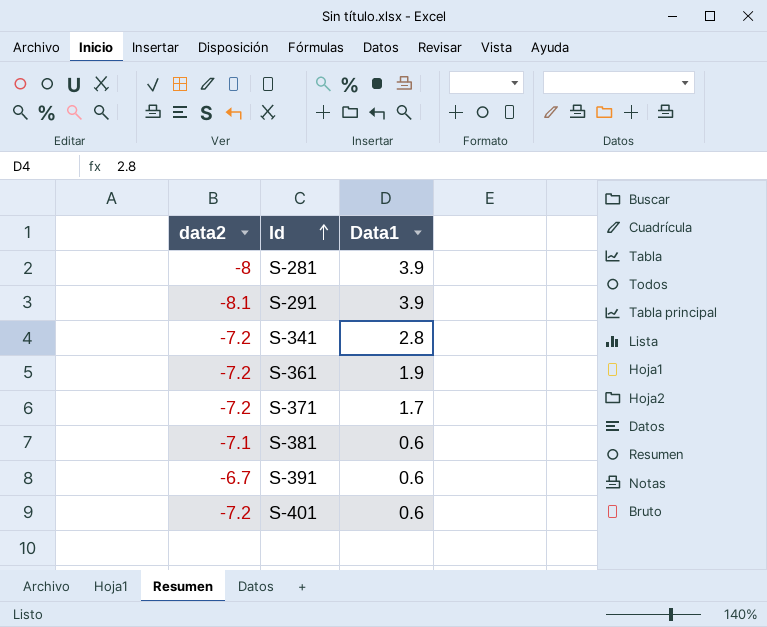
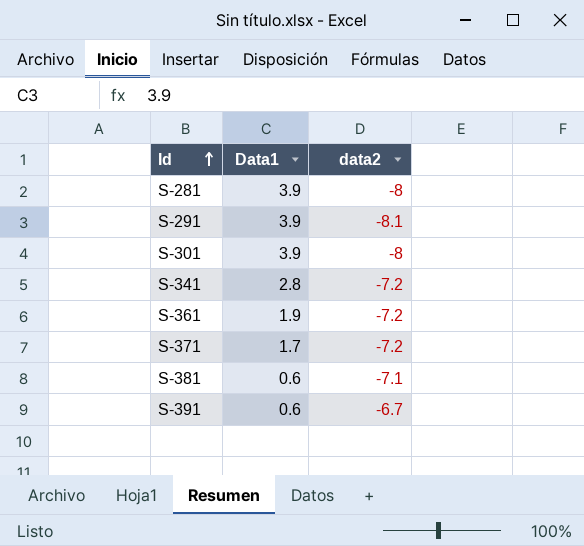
column data2 | position: 1 -> 3
row S-401: -7.2 | 0.6 -> none
row S-301: none -> 3.9 | -8

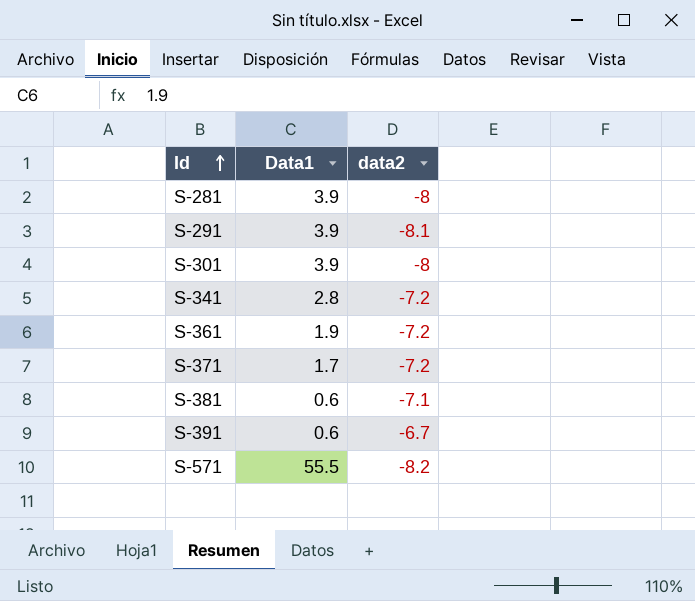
row S-571: none -> 55.5 | -8.2

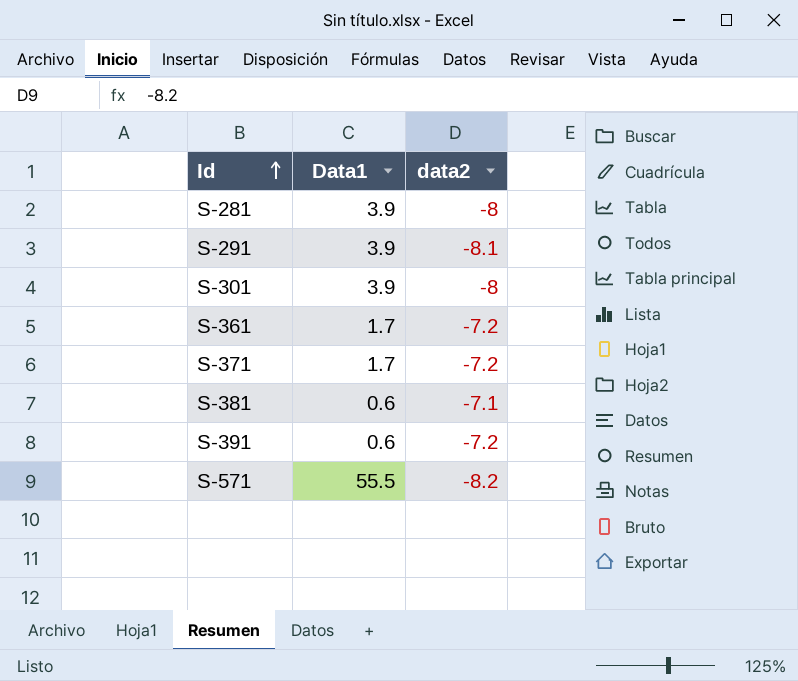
row S-341: 2.8 | -7.2 -> none
S-361 | Data1: 1.9 -> 1.7
S-391 | data2: -6.7 -> -7.2

